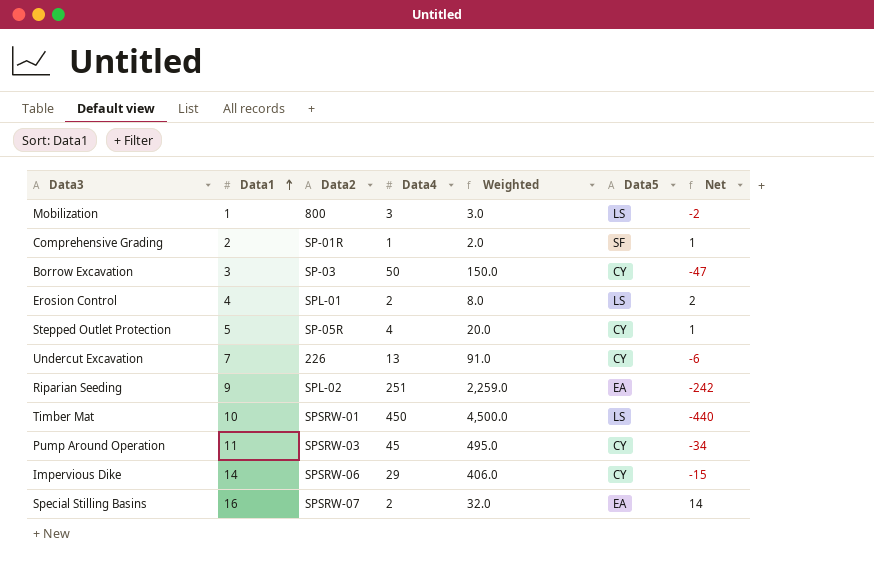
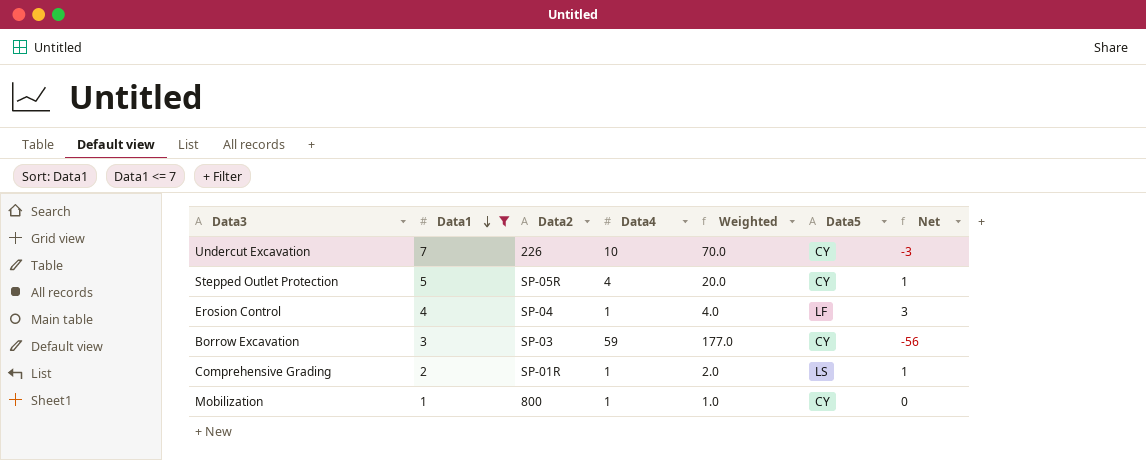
filter: none -> Data1 <= 7
row order: Data1 ascending -> Data1 descending
Undercut Excavation | Data4: 13 -> 10
Undercut Excavation | Weighted: 91.0 -> 70.0
Undercut Excavation | Net: -6 -> -3
Erosion Control | Data2: SPL-01 -> SP-04
Erosion Control | Data4: 2 -> 1
Erosion Control | Weighted: 8.0 -> 4.0
Erosion Control | Data5: LS -> LF
Erosion Control | Net: 2 -> 3
Borrow Excavation | Data4: 50 -> 59
Borrow Excavation | Weighted: 150.0 -> 177.0
Borrow Excavation | Net: -47 -> -56
Comprehensive Grading | Data5: SF -> LS
Mobilization | Data4: 3 -> 1
Mobilization | Weighted: 3.0 -> 1.0
Mobilization | Data5: LS -> CY
Mobilization | Net: -2 -> 0

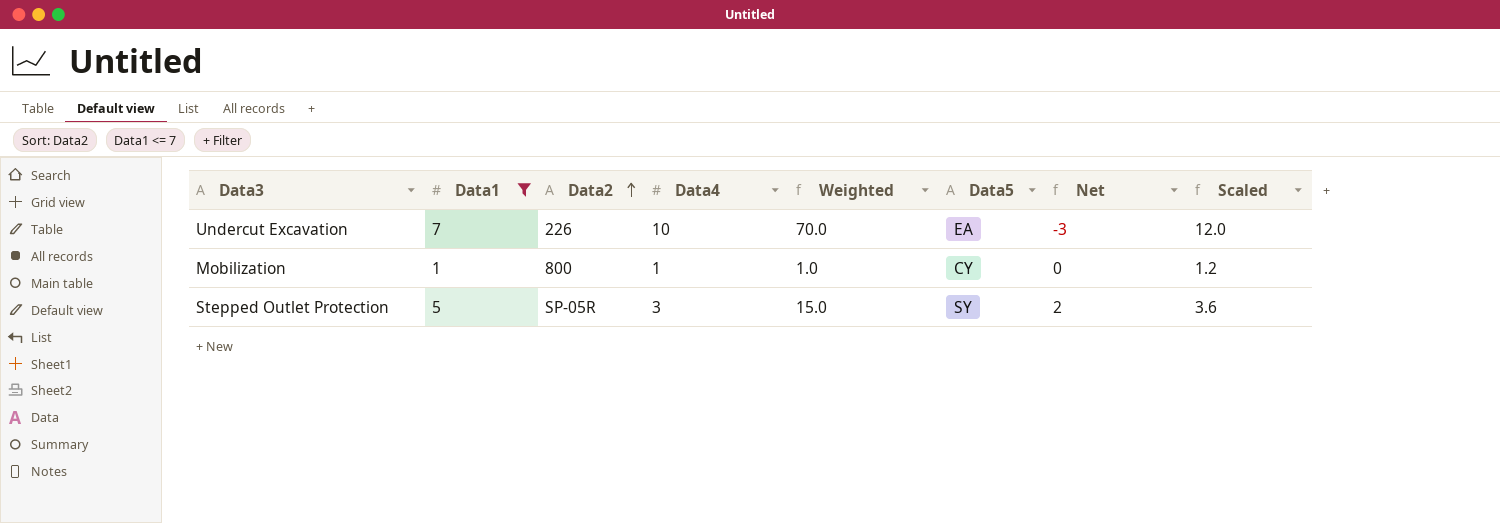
row order: Data1 descending -> Data2 ascending
column Scaled | formula: none -> [Data4] * 1.2
row Erosion Control: 4 | SP-04 | 1 | 4.0 | LF | 3 -> none
row Borrow Excavation: 3 | SP-03 | 59 | 177.0 | CY | -56 -> none
row Comprehensive Grading: 2 | SP-01R | 1 | 2.0 | LS | 1 -> none
Undercut Excavation | Data5: CY -> EA
Stepped Outlet Protection | Data4: 4 -> 3
Stepped Outlet Protection | Weighted: 20.0 -> 15.0
Stepped Outlet Protection | Data5: CY -> SY
Stepped Outlet Protection | Net: 1 -> 2

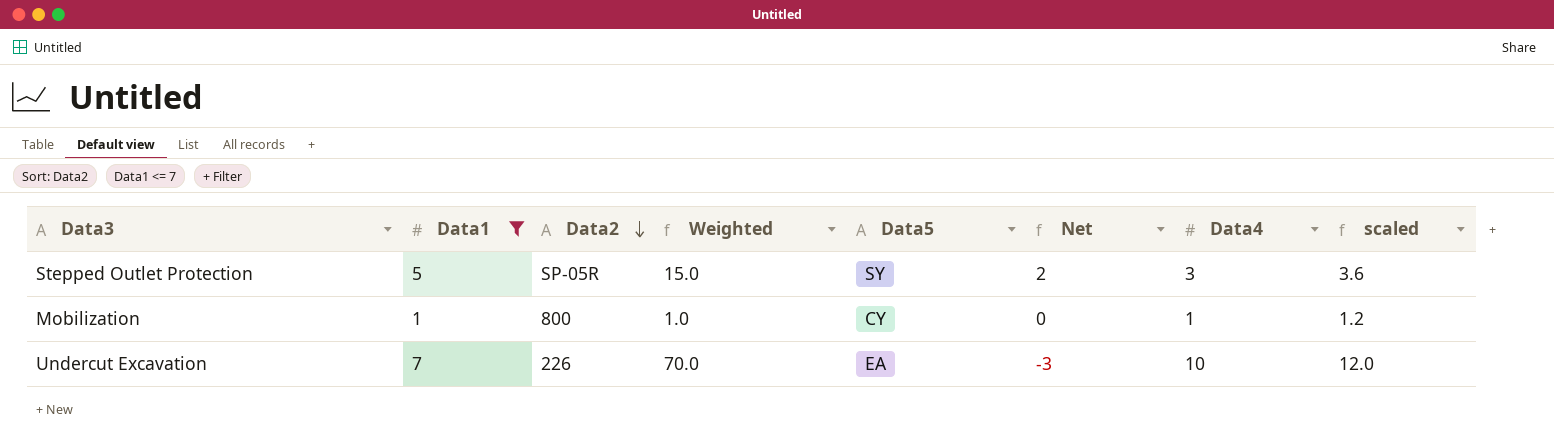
row order: Data2 ascending -> Data2 descending
column Data4 | position: 4 -> 7
column name: Scaled -> scaled

